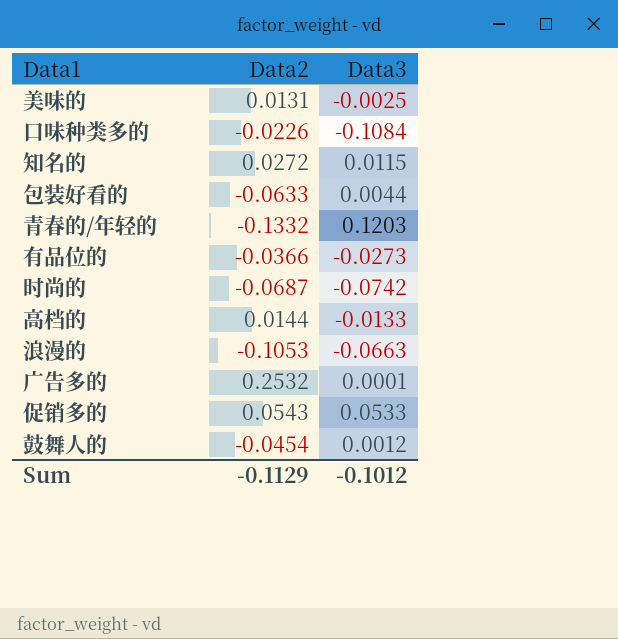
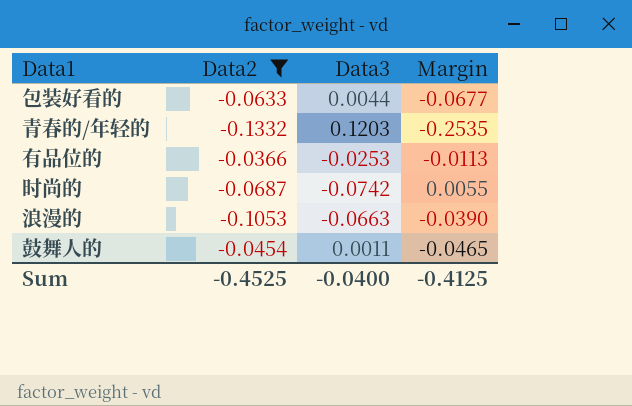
filter: none -> Data2 <= -0.0366
column Margin | formula: none -> [Data2] - [Data3]
有品位的 | Data3: -0.0273 -> -0.0253
鼓舞人的 | Data3: 0.0012 -> 0.0011
Sum | Data2: -0.1129 -> -0.4525
Sum | Data3: -0.1012 -> -0.0400

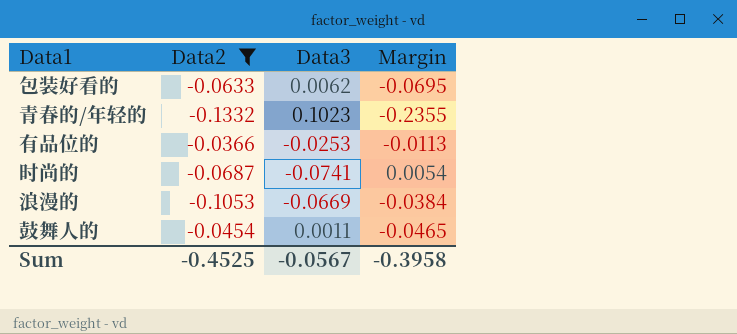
包装好看的 | Data3: 0.0044 -> 0.0062
包装好看的 | Margin: -0.0677 -> -0.0695
青春的/年轻的 | Data3: 0.1203 -> 0.1023
青春的/年轻的 | Margin: -0.2535 -> -0.2355
时尚的 | Data3: -0.0742 -> -0.0741
时尚的 | Margin: 0.0055 -> 0.0054
浪漫的 | Data3: -0.0663 -> -0.0669
浪漫的 | Margin: -0.0390 -> -0.0384
Sum | Data3: -0.0400 -> -0.0567
Sum | Margin: -0.4125 -> -0.3958

